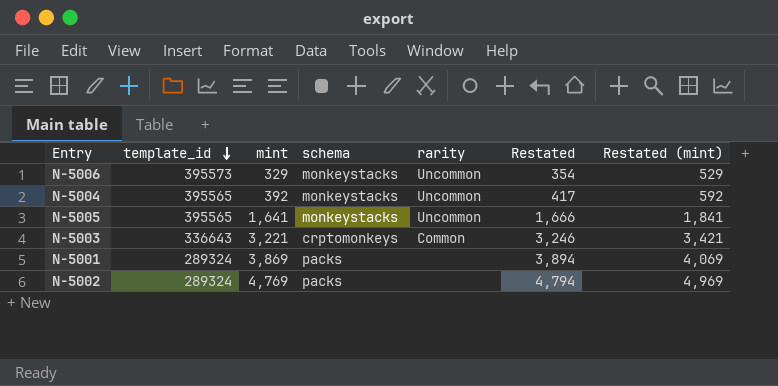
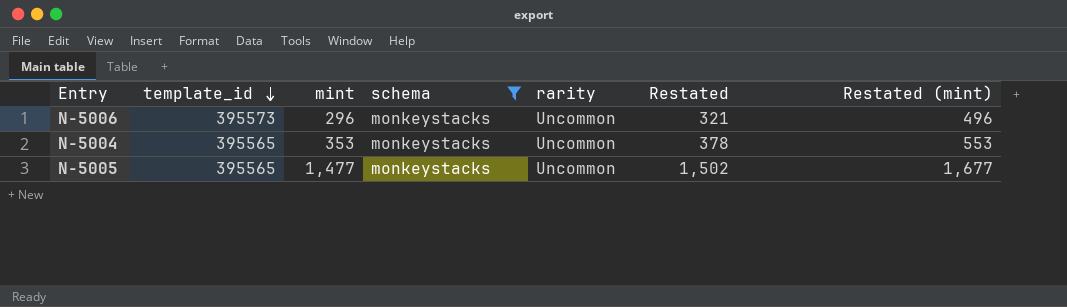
filter: none -> schema = monkeystacks
N-5006 | mint: 329 -> 296
N-5006 | Restated: 354 -> 321
N-5006 | Restated (mint): 529 -> 496
N-5004 | mint: 392 -> 353
N-5004 | Restated: 417 -> 378
N-5004 | Restated (mint): 592 -> 553
N-5005 | mint: 1,641 -> 1,477
N-5005 | Restated: 1,666 -> 1,502
N-5005 | Restated (mint): 1,841 -> 1,677

